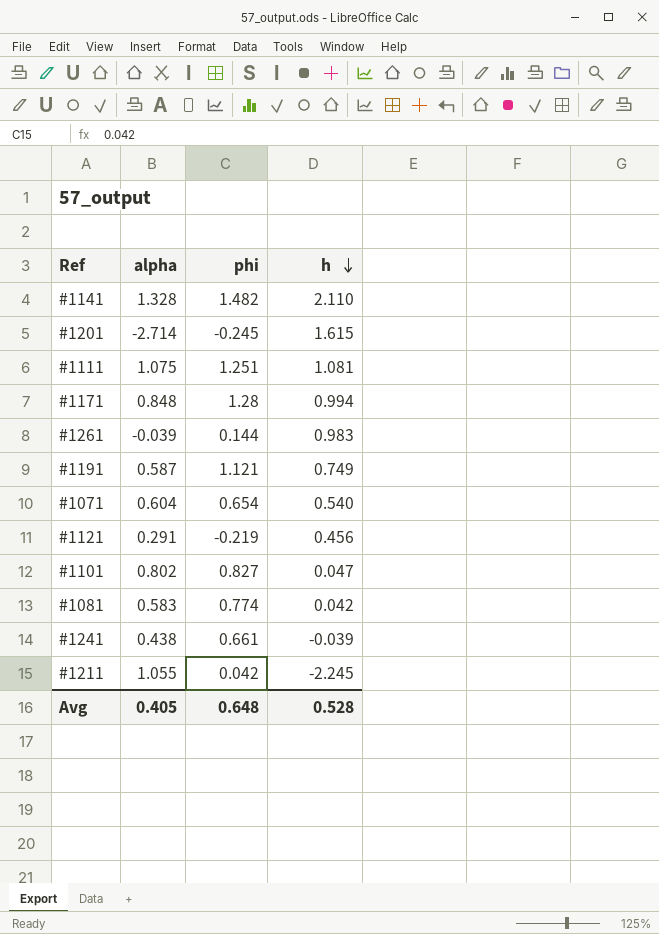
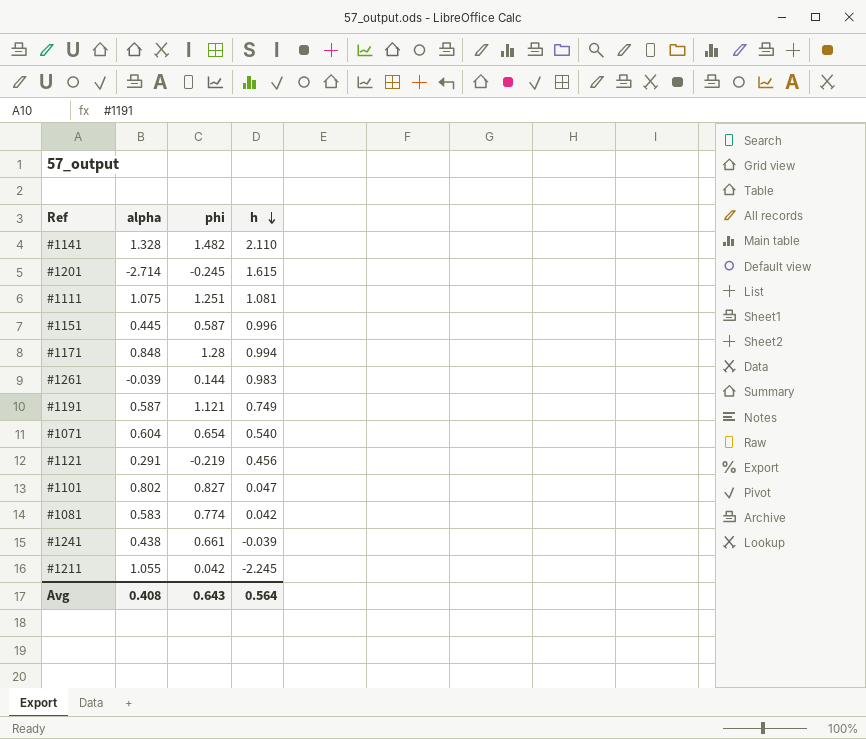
row #1151: none -> 0.445 | 0.587 | 0.996
Avg | alpha: 0.405 -> 0.408
Avg | phi: 0.648 -> 0.643
Avg | h: 0.528 -> 0.564

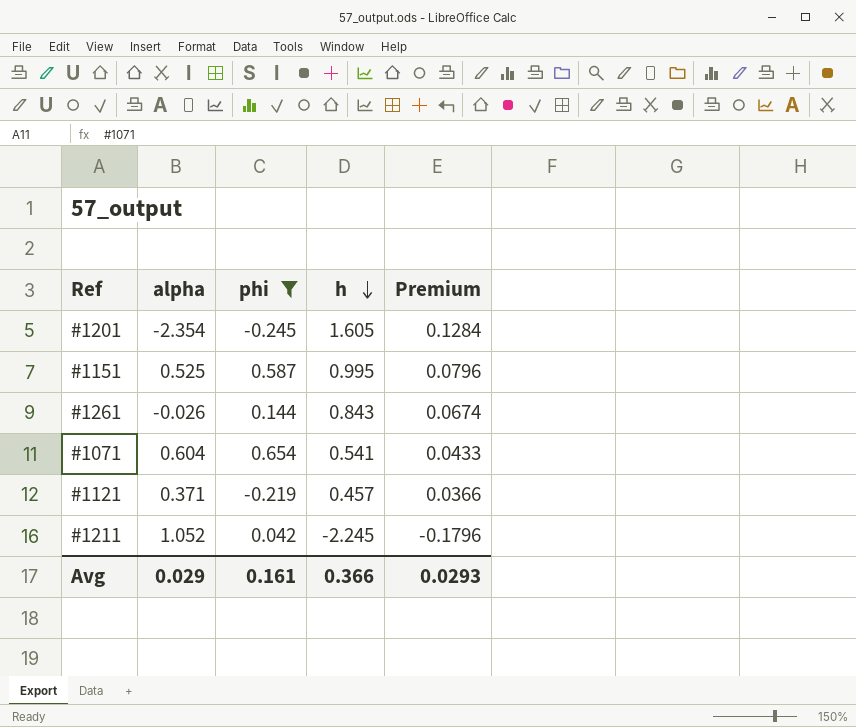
filter: none -> phi <= 0.654
column Premium | formula: none -> [h] * 0.08
#1201 | alpha: -2.714 -> -2.354
#1201 | h: 1.615 -> 1.605
#1151 | alpha: 0.445 -> 0.525
#1151 | h: 0.996 -> 0.995
#1261 | alpha: -0.039 -> -0.026
#1261 | h: 0.983 -> 0.843
#1071 | h: 0.540 -> 0.541
#1121 | alpha: 0.291 -> 0.371
#1121 | h: 0.456 -> 0.457
#1211 | alpha: 1.055 -> 1.052
Avg | alpha: 0.408 -> 0.029
Avg | phi: 0.643 -> 0.161
Avg | h: 0.564 -> 0.366

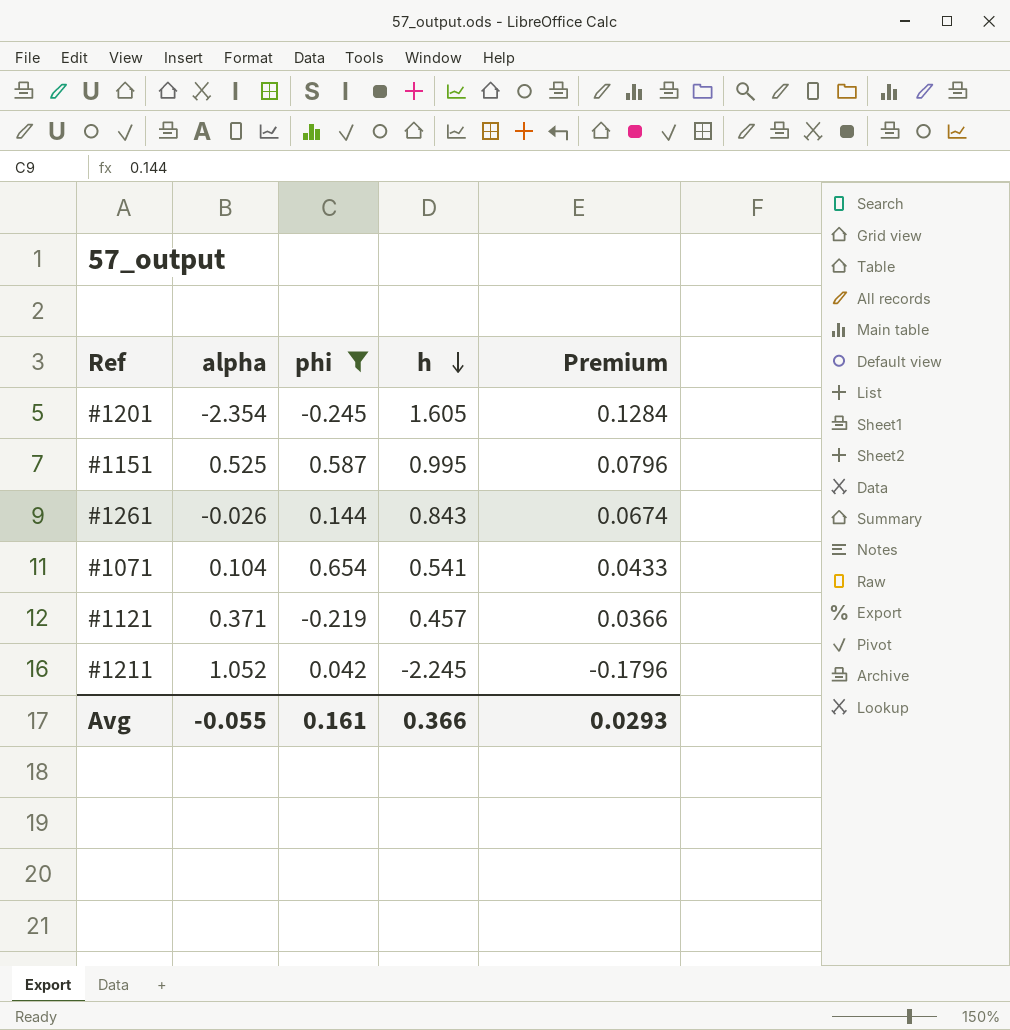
#1071 | alpha: 0.604 -> 0.104
Avg | alpha: 0.029 -> -0.055

